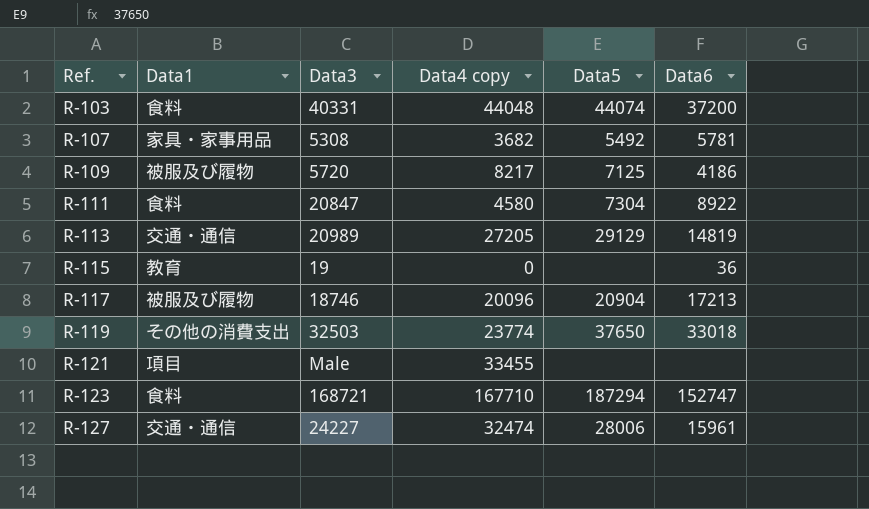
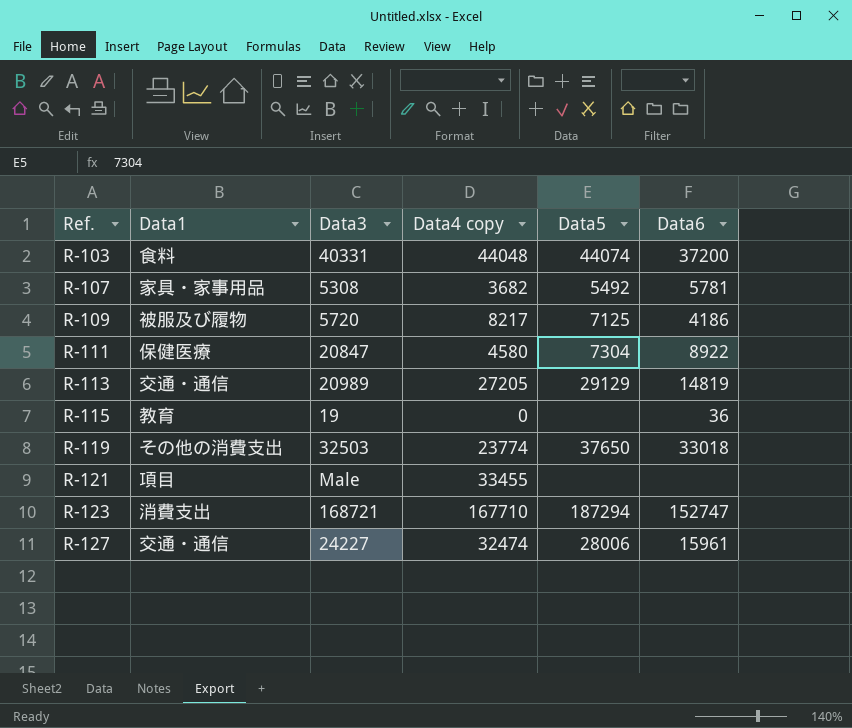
row R-117: 被服及び履物 | 18746 | 20096 | 20904 | 17213 -> none
R-111 | Data1: 食料 -> 保健医療
R-123 | Data1: 食料 -> 消費支出

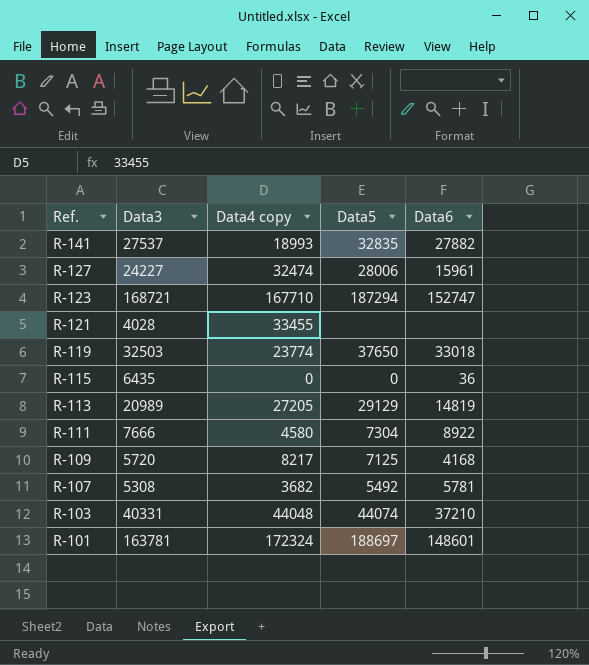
row order: Ref. ascending -> Ref. descending
column Data1 | position: 2 -> none
row R-141: none -> 27537 | 18993 | 32835 | 27882
R-121 | Data3: Male -> 4028
R-115 | Data3: 19 -> 6435
R-115 | Data5: none -> 0
R-111 | Data3: 20847 -> 7666
R-109 | Data6: 4186 -> 4168
R-103 | Data6: 37200 -> 37210
row R-101: none -> 163781 | 172324 | 188697 | 148601

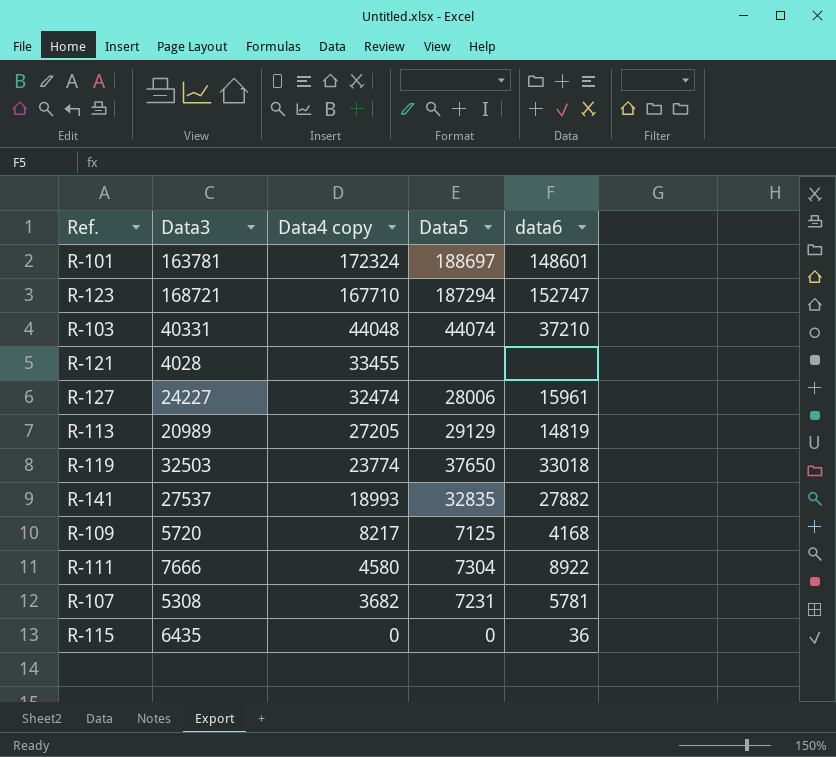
row order: Ref. descending -> Data4 copy descending
column name: Data6 -> data6
R-107 | Data5: 5492 -> 7231

